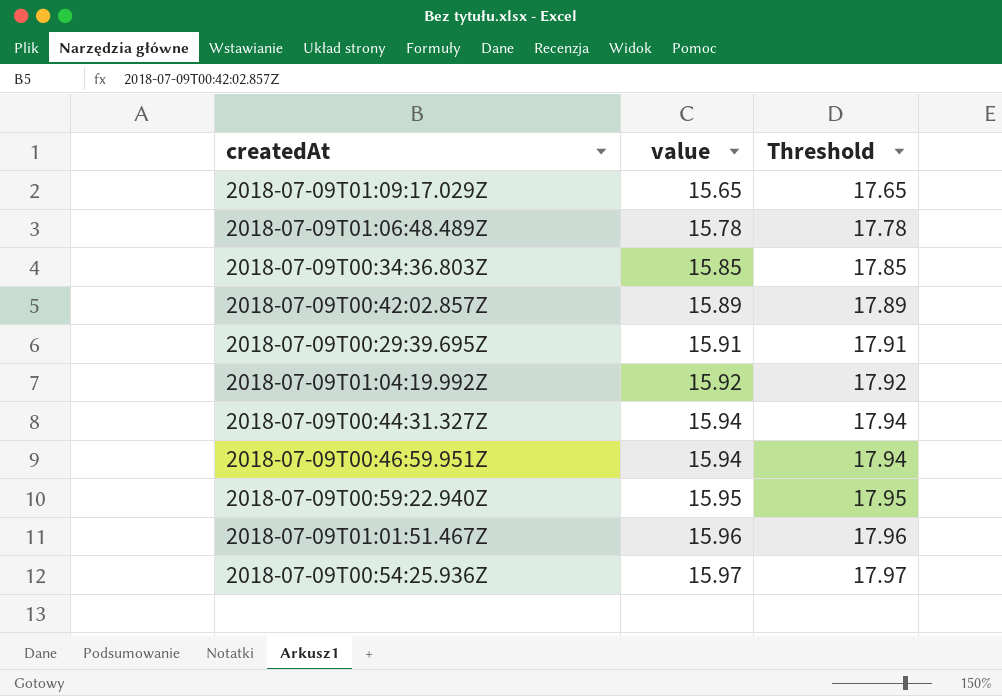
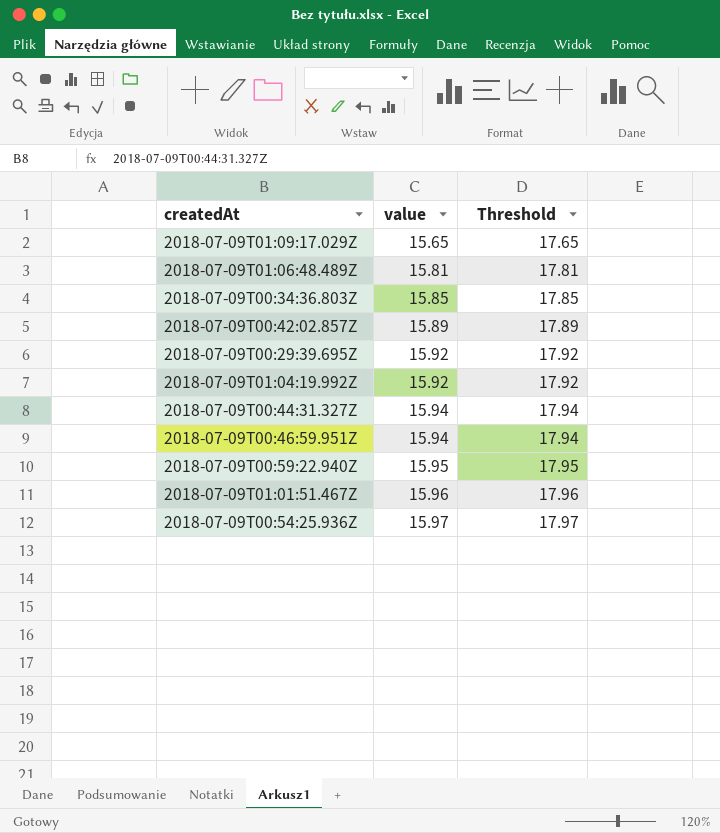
2018-07-09T01:06:48.489Z | value: 15.78 -> 15.81
2018-07-09T01:06:48.489Z | Threshold: 17.78 -> 17.81
2018-07-09T00:29:39.695Z | value: 15.91 -> 15.92
2018-07-09T00:29:39.695Z | Threshold: 17.91 -> 17.92

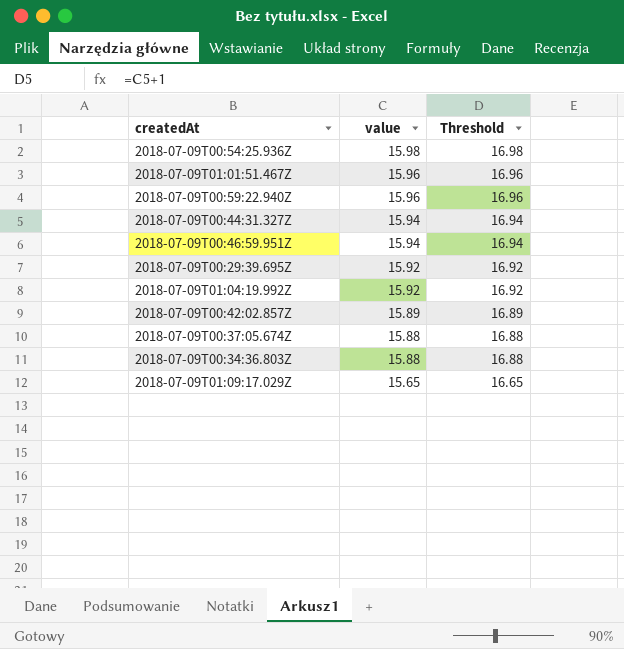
row order: value ascending -> value descending
column Threshold | formula: [value] + 2 -> [value] + 1
row 2018-07-09T01:06:48.489Z: 15.81 | 17.81 -> none
2018-07-09T00:54:25.936Z | value: 15.97 -> 15.98
2018-07-09T00:59:22.940Z | value: 15.95 -> 15.96
row 2018-07-09T00:37:05.674Z: none -> 15.88 | 16.88
2018-07-09T00:34:36.803Z | value: 15.85 -> 15.88

